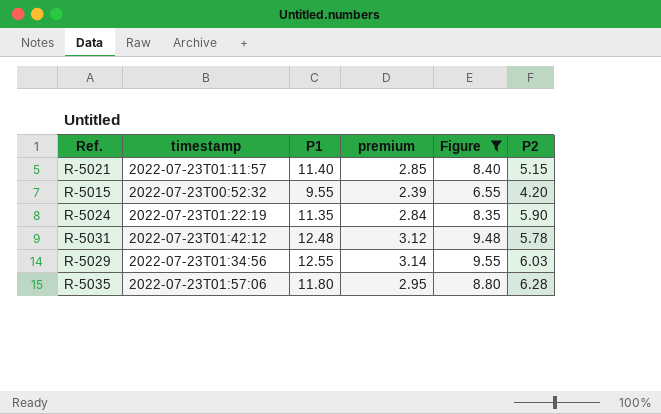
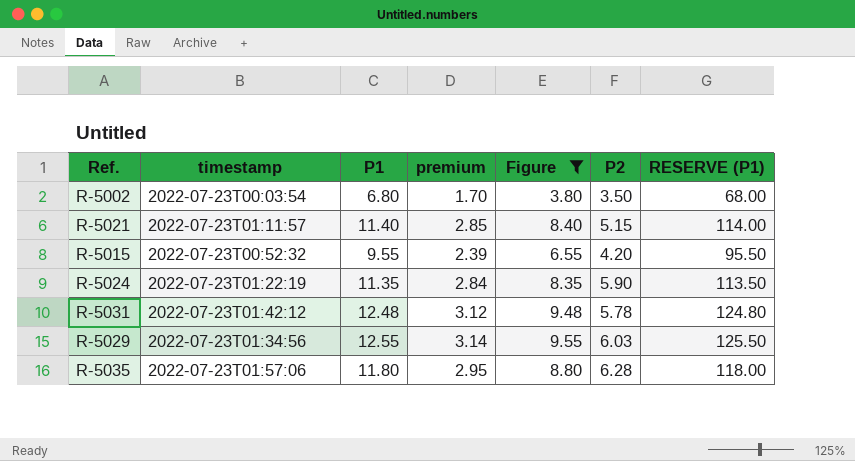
column RESERVE (P1) | formula: none -> [P1] * 10
row R-5002: none -> 2022-07-23T00:03:54 | 6.80 | 1.70 | 3.80 | 3.50 | 68.00

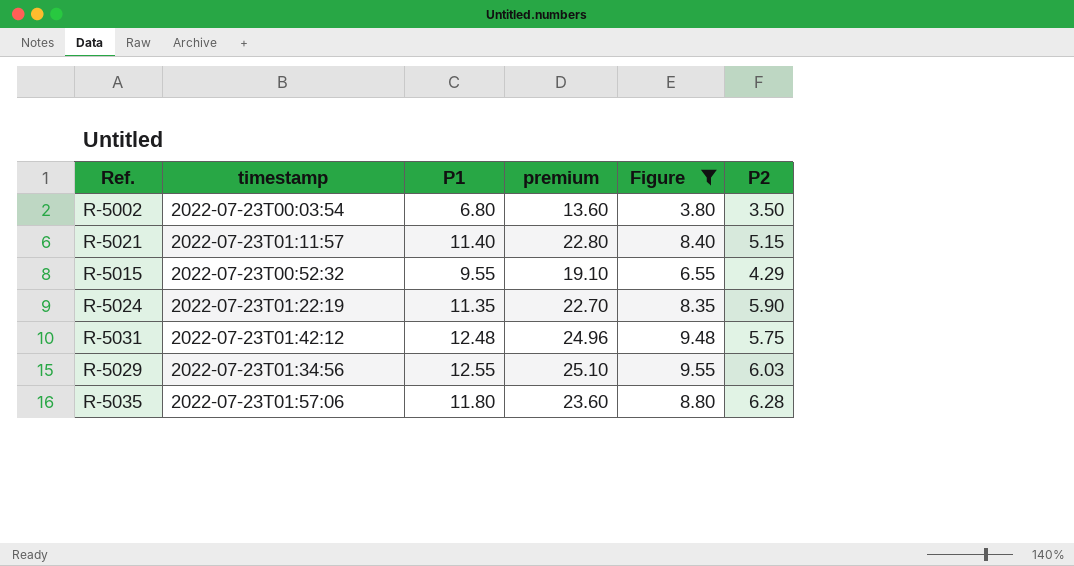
column RESERVE (P1) | formula: [P1] * 10 -> none
column premium | formula: [P1] * 0.25 -> [P1] * 2
R-5015 | P2: 4.20 -> 4.29
R-5031 | P2: 5.78 -> 5.75

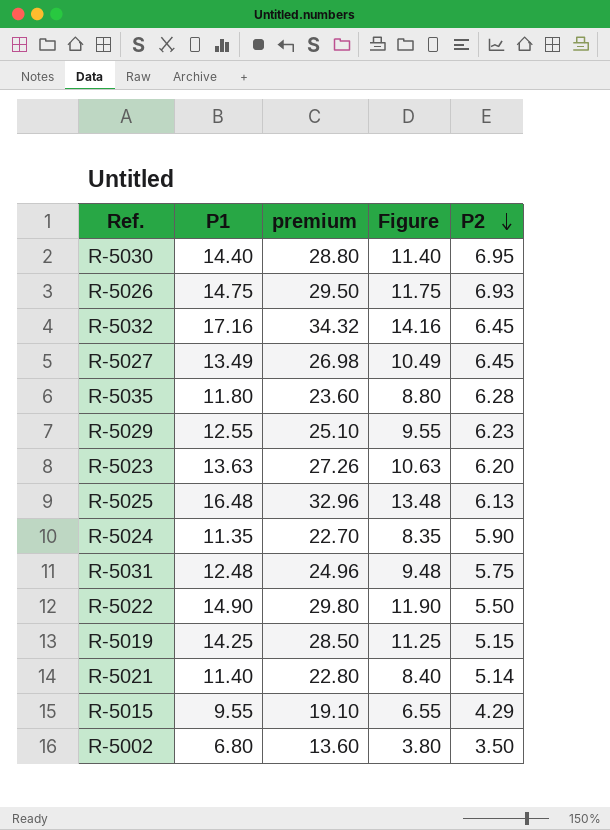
filter: Figure <= 9.55 -> none
row order: none -> P2 descending
column timestamp | position: 2 -> none
R-5029 | P2: 6.03 -> 6.23
R-5021 | P2: 5.15 -> 5.14

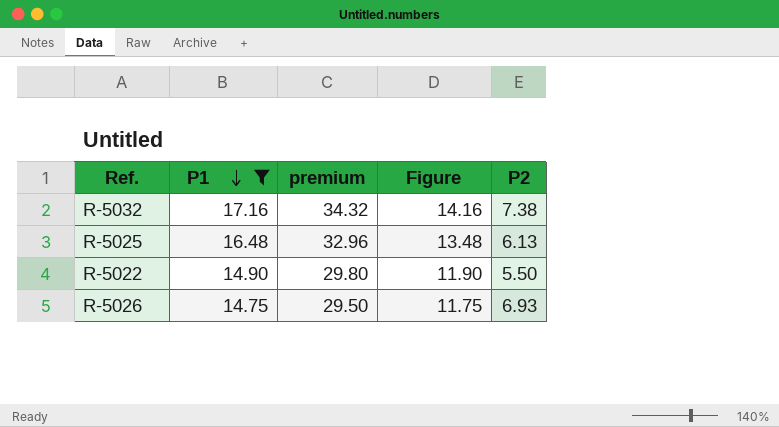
filter: none -> P1 >= 14.75
row order: P2 descending -> P1 descending
R-5032 | P2: 6.45 -> 7.38

